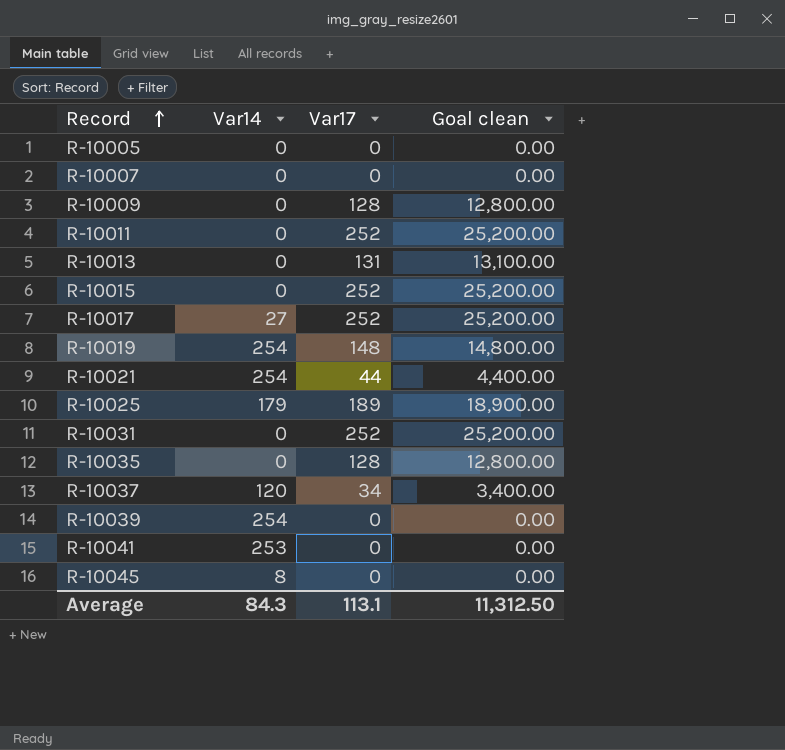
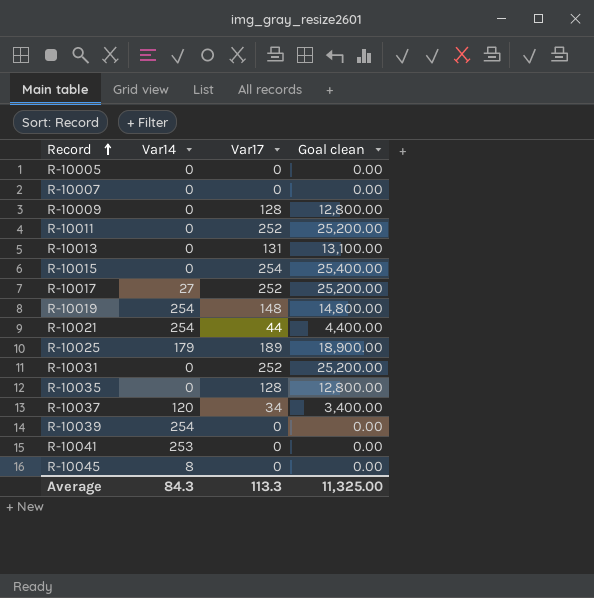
R-10015 | Var17: 252 -> 254
R-10015 | Goal clean: 25,200.00 -> 25,400.00
Average | Var17: 113.1 -> 113.3
Average | Goal clean: 11,312.50 -> 11,325.00

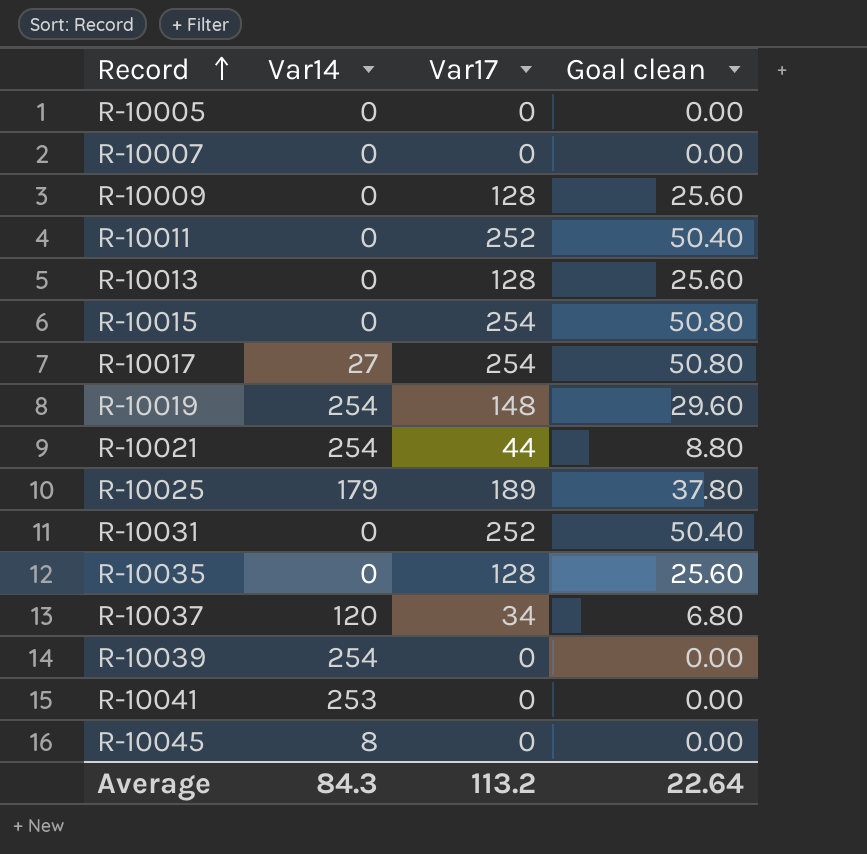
column Goal clean | formula: [Var17] * 100 -> [Var17] * 0.2
R-10013 | Var17: 131 -> 128
R-10017 | Var17: 252 -> 254
Average | Var17: 113.3 -> 113.2
Average | Goal clean: 11,325.00 -> 22.64

